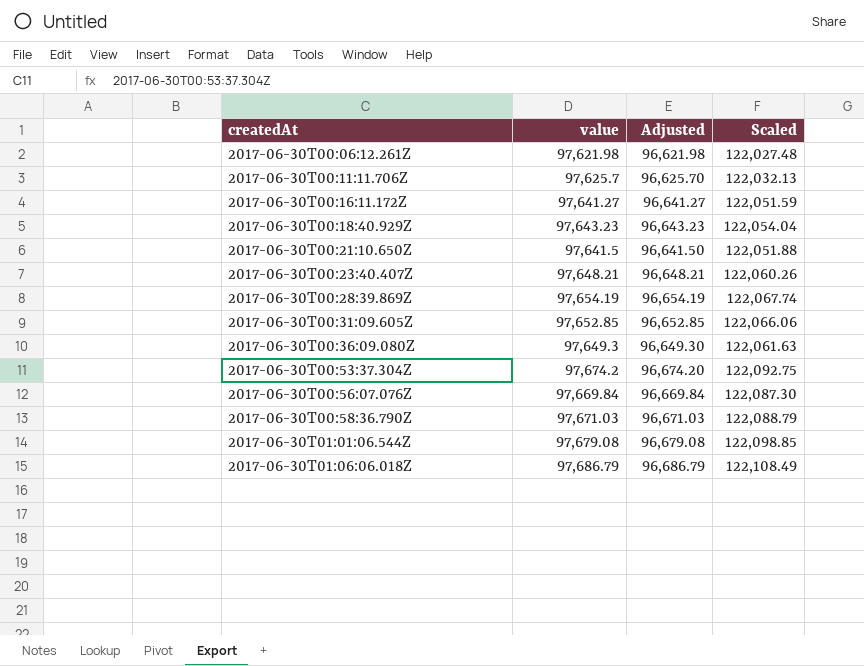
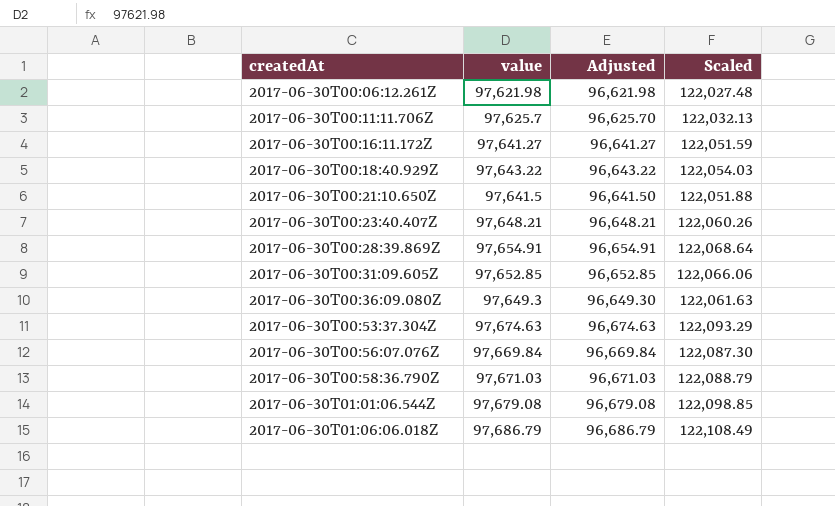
2017-06-30T00:18:40.929Z | value: 97,643.23 -> 97,643.22
2017-06-30T00:18:40.929Z | Adjusted: 96,643.23 -> 96,643.22
2017-06-30T00:18:40.929Z | Scaled: 122,054.04 -> 122,054.03
2017-06-30T00:28:39.869Z | value: 97,654.19 -> 97,654.91
2017-06-30T00:28:39.869Z | Adjusted: 96,654.19 -> 96,654.91
2017-06-30T00:28:39.869Z | Scaled: 122,067.74 -> 122,068.64
2017-06-30T00:53:37.304Z | value: 97,674.2 -> 97,674.63
2017-06-30T00:53:37.304Z | Adjusted: 96,674.20 -> 96,674.63
2017-06-30T00:53:37.304Z | Scaled: 122,092.75 -> 122,093.29

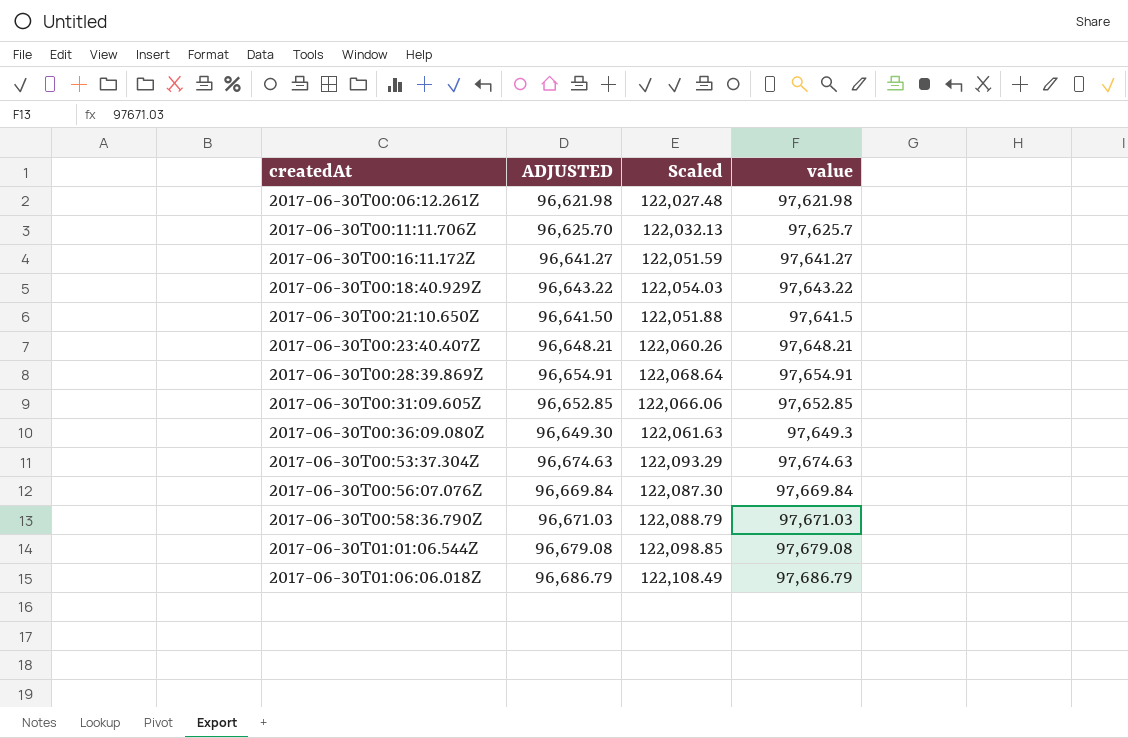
column name: Adjusted -> ADJUSTED
column value | position: 2 -> 4

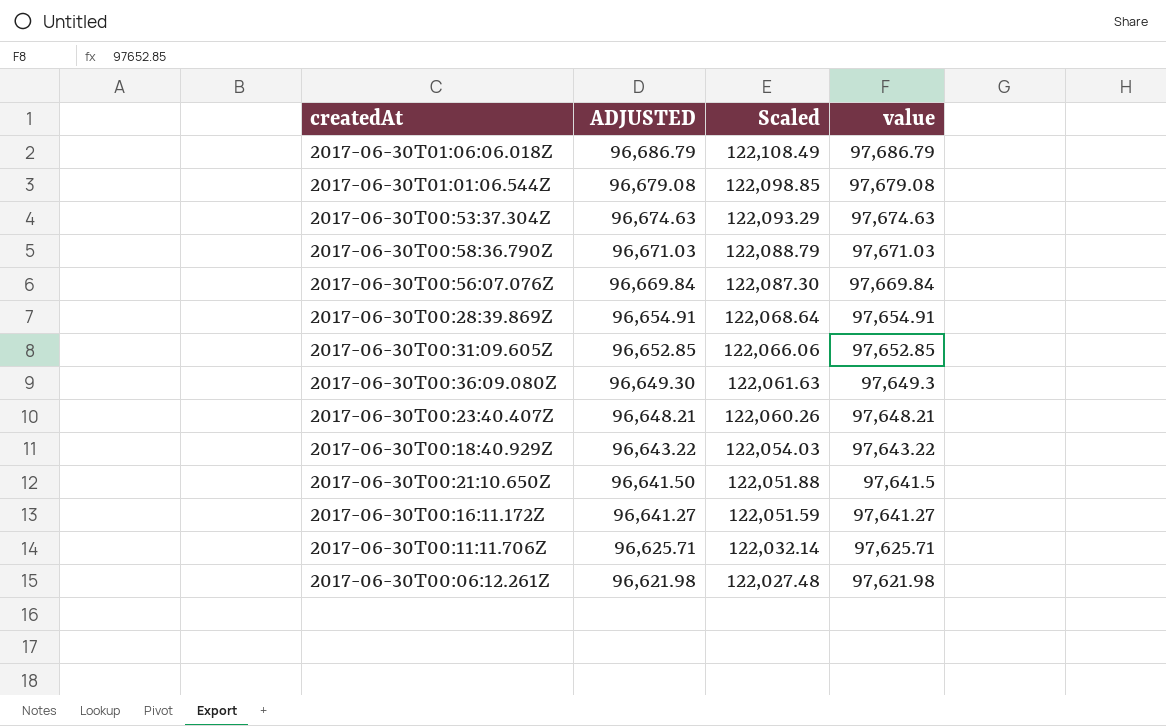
row order: createdAt ascending -> ADJUSTED descending
2017-06-30T00:11:11.706Z | ADJUSTED: 96,625.70 -> 96,625.71
2017-06-30T00:11:11.706Z | Scaled: 122,032.13 -> 122,032.14
2017-06-30T00:11:11.706Z | value: 97,625.7 -> 97,625.71

